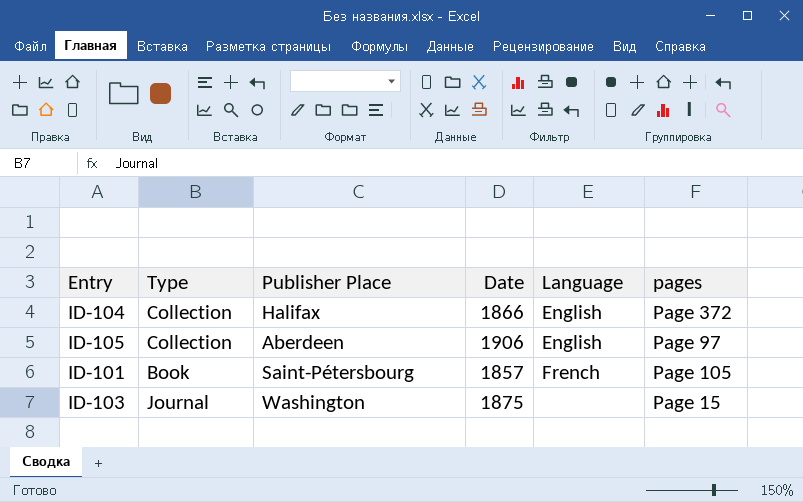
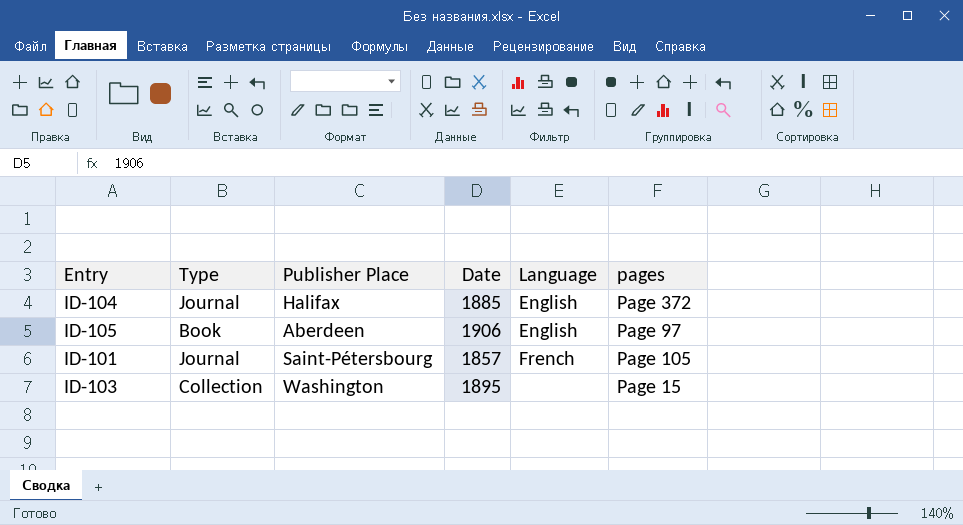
ID-104 | Type: Collection -> Journal
ID-104 | Date: 1866 -> 1885
ID-105 | Type: Collection -> Book
ID-101 | Type: Book -> Journal
ID-103 | Type: Journal -> Collection
ID-103 | Date: 1875 -> 1895

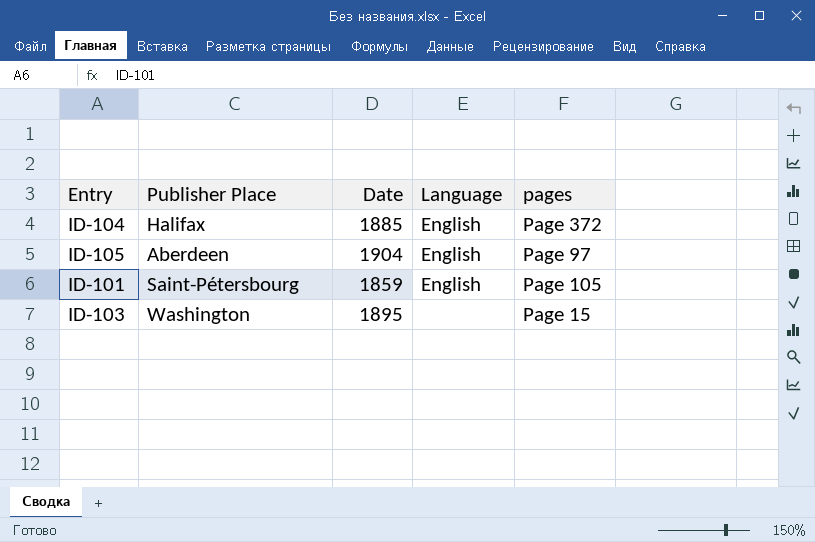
column Type | position: 2 -> none
ID-105 | Date: 1906 -> 1904
ID-101 | Date: 1857 -> 1859
ID-101 | Language: French -> English

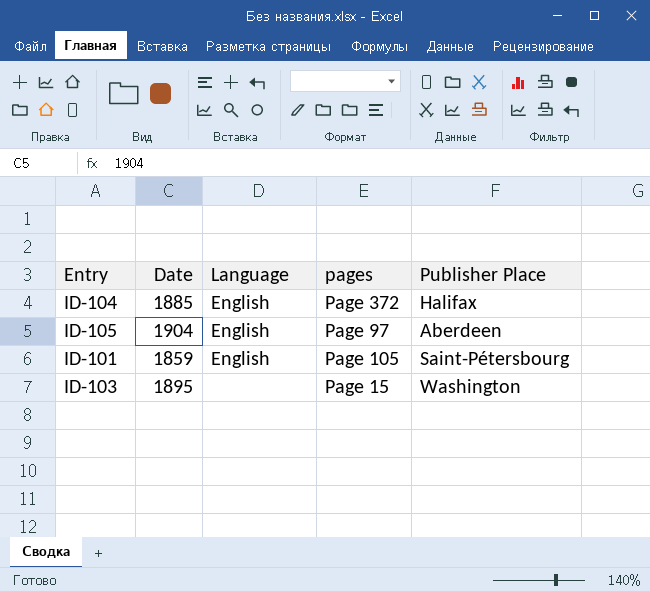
column Publisher Place | position: 2 -> 5

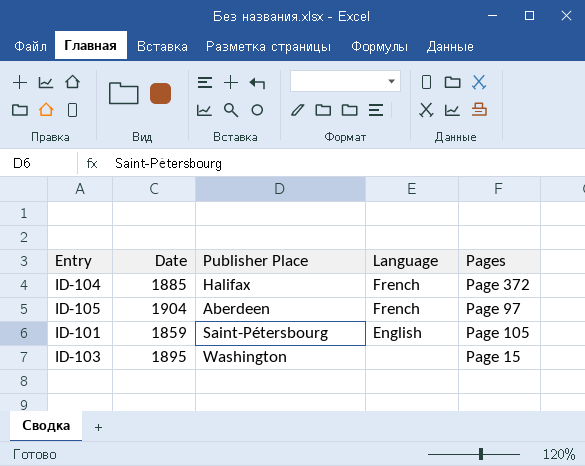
column Publisher Place | position: 5 -> 3
column name: pages -> Pages
ID-104 | Language: English -> French
ID-105 | Language: English -> French

